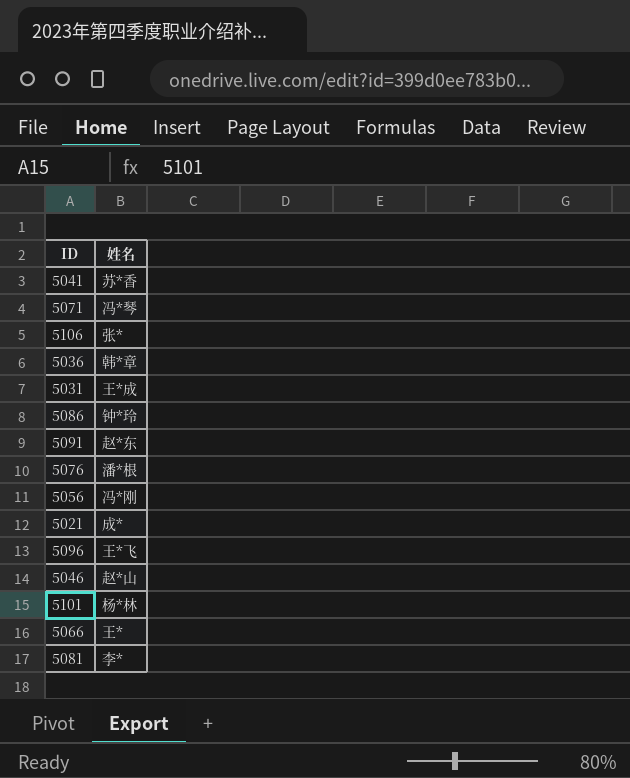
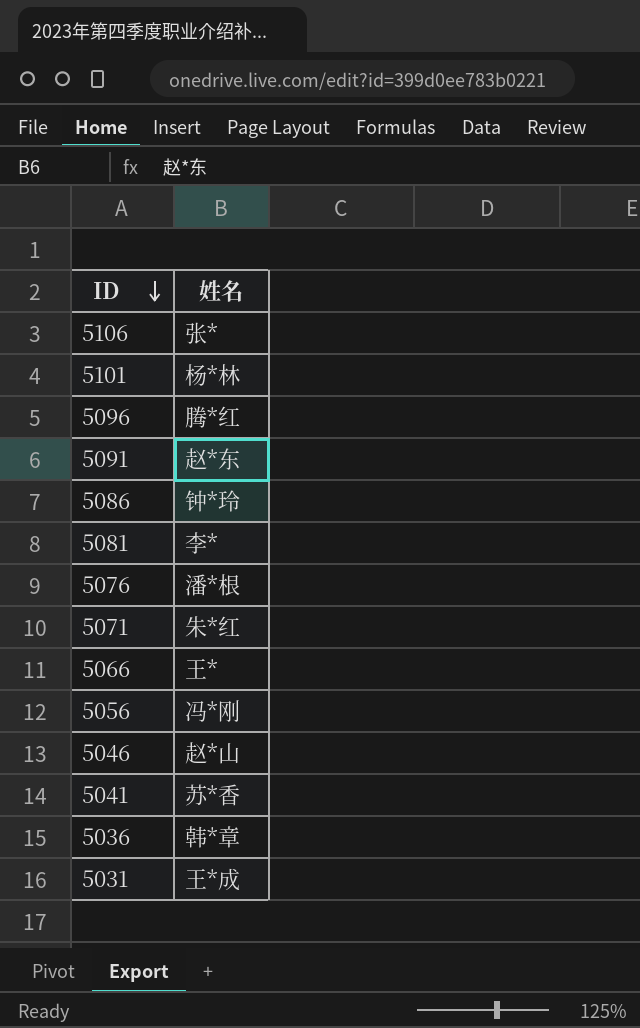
row order: none -> ID descending
row 5021: 成* -> none
5096 | 姓名: 王*飞 -> 腾*红
5071 | 姓名: 冯*琴 -> 朱*红

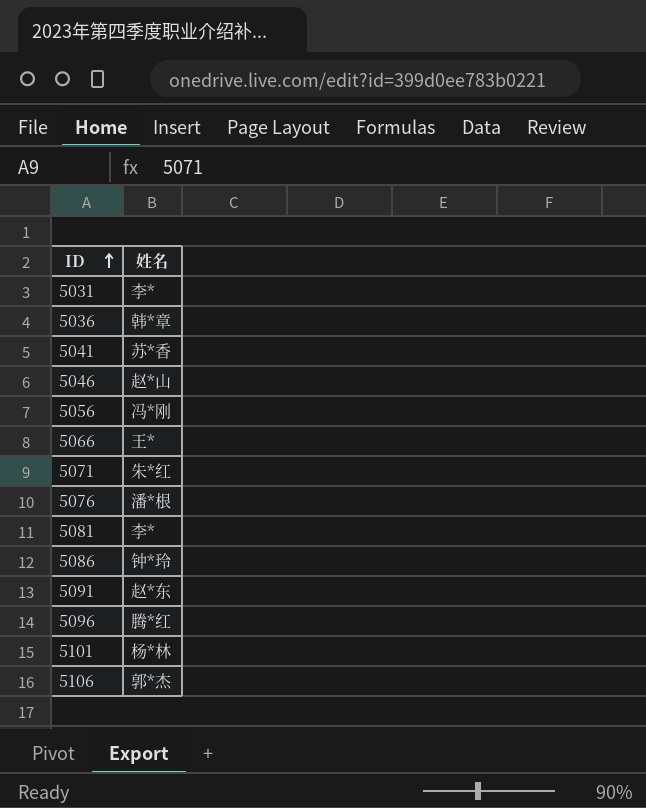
row order: ID descending -> ID ascending
5031 | 姓名: 王*成 -> 李*
5106 | 姓名: 张* -> 郭*杰

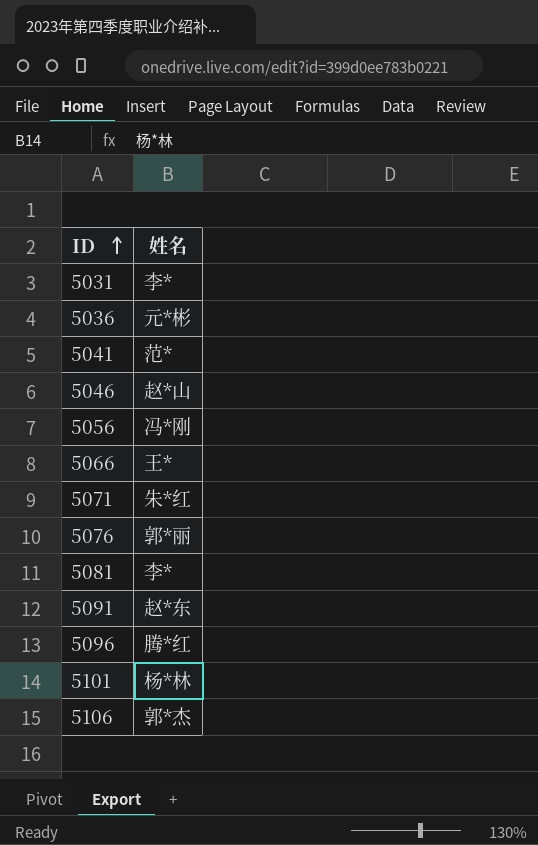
row 5086: 钟*玲 -> none
5036 | 姓名: 韩*章 -> 元*彬
5041 | 姓名: 苏*香 -> 范*
5076 | 姓名: 潘*根 -> 郭*丽

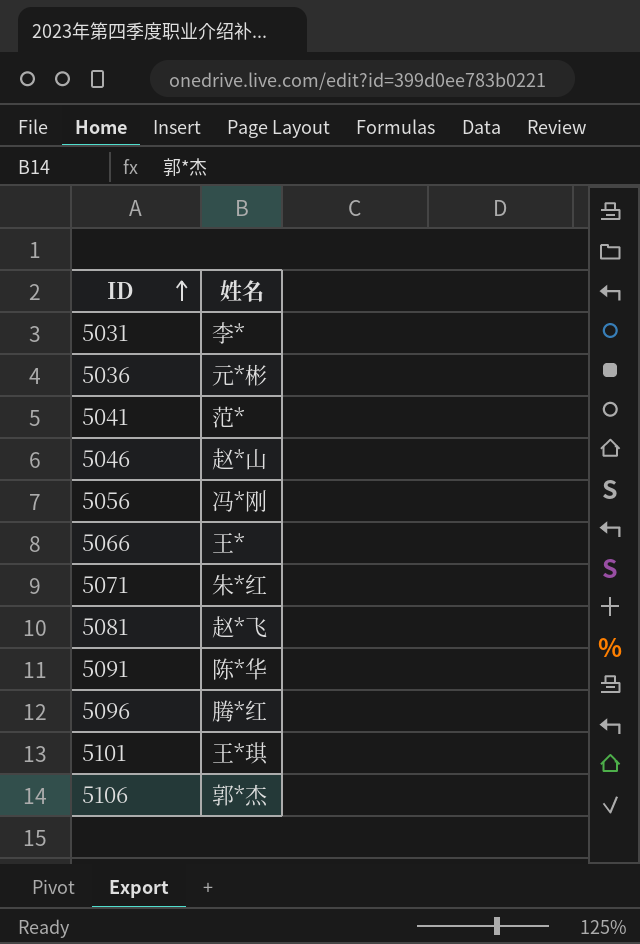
row 5076: 郭*丽 -> none
5081 | 姓名: 李* -> 赵*飞
5091 | 姓名: 赵*东 -> 陈*华
5101 | 姓名: 杨*林 -> 王*琪

